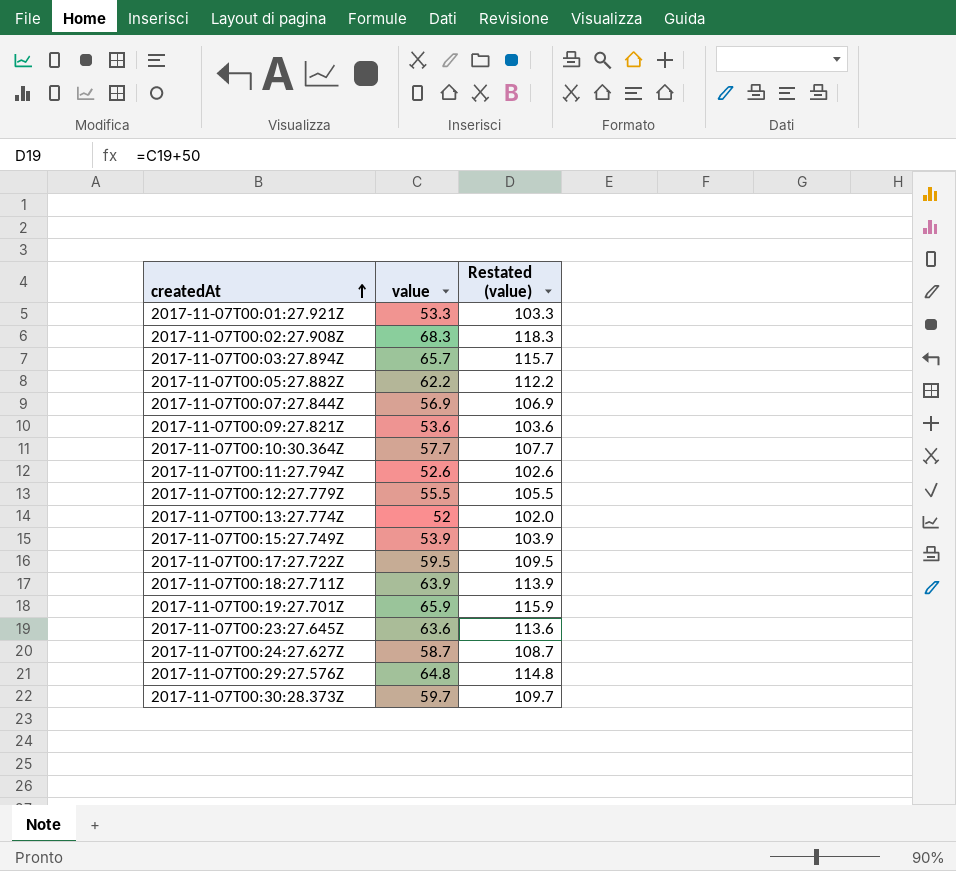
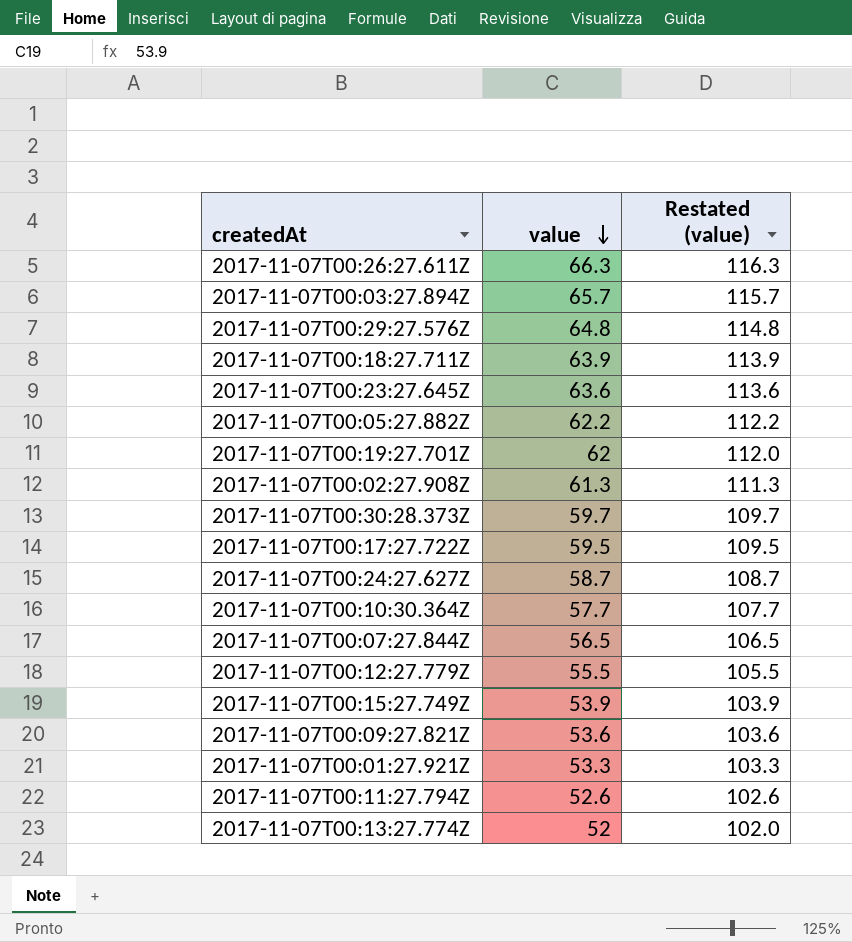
row order: createdAt ascending -> value descending
row 2017-11-07T00:26:27.611Z: none -> 66.3 | 116.3
2017-11-07T00:19:27.701Z | value: 65.9 -> 62
2017-11-07T00:19:27.701Z | Restated (value): 115.9 -> 112.0
2017-11-07T00:02:27.908Z | value: 68.3 -> 61.3
2017-11-07T00:02:27.908Z | Restated (value): 118.3 -> 111.3
2017-11-07T00:07:27.844Z | value: 56.9 -> 56.5
2017-11-07T00:07:27.844Z | Restated (value): 106.9 -> 106.5

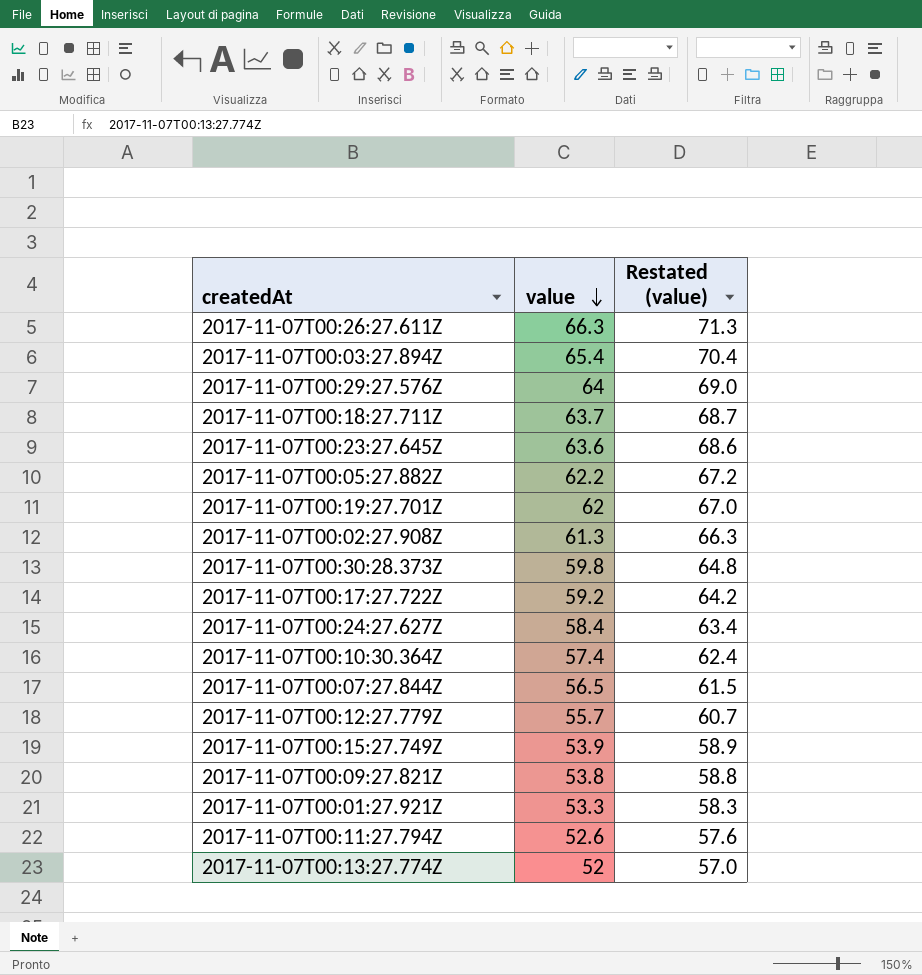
column Restated (value) | formula: [value] + 50 -> [value] + 5
2017-11-07T00:03:27.894Z | value: 65.7 -> 65.4
2017-11-07T00:29:27.576Z | value: 64.8 -> 64
2017-11-07T00:18:27.711Z | value: 63.9 -> 63.7
2017-11-07T00:30:28.373Z | value: 59.7 -> 59.8
2017-11-07T00:17:27.722Z | value: 59.5 -> 59.2
2017-11-07T00:24:27.627Z | value: 58.7 -> 58.4
2017-11-07T00:10:30.364Z | value: 57.7 -> 57.4
2017-11-07T00:12:27.779Z | value: 55.5 -> 55.7
2017-11-07T00:09:27.821Z | value: 53.6 -> 53.8

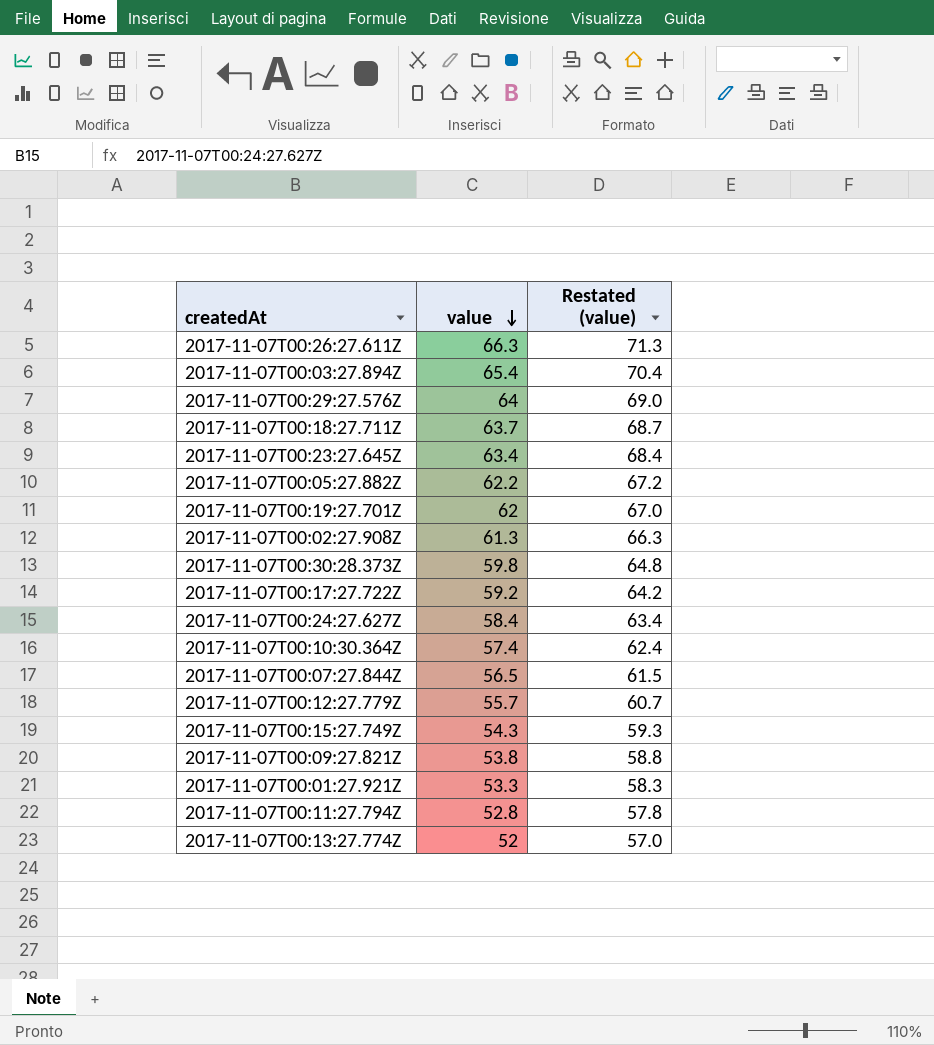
2017-11-07T00:23:27.645Z | value: 63.6 -> 63.4
2017-11-07T00:23:27.645Z | Restated (value): 68.6 -> 68.4
2017-11-07T00:15:27.749Z | value: 53.9 -> 54.3
2017-11-07T00:15:27.749Z | Restated (value): 58.9 -> 59.3
2017-11-07T00:11:27.794Z | value: 52.6 -> 52.8
2017-11-07T00:11:27.794Z | Restated (value): 57.6 -> 57.8

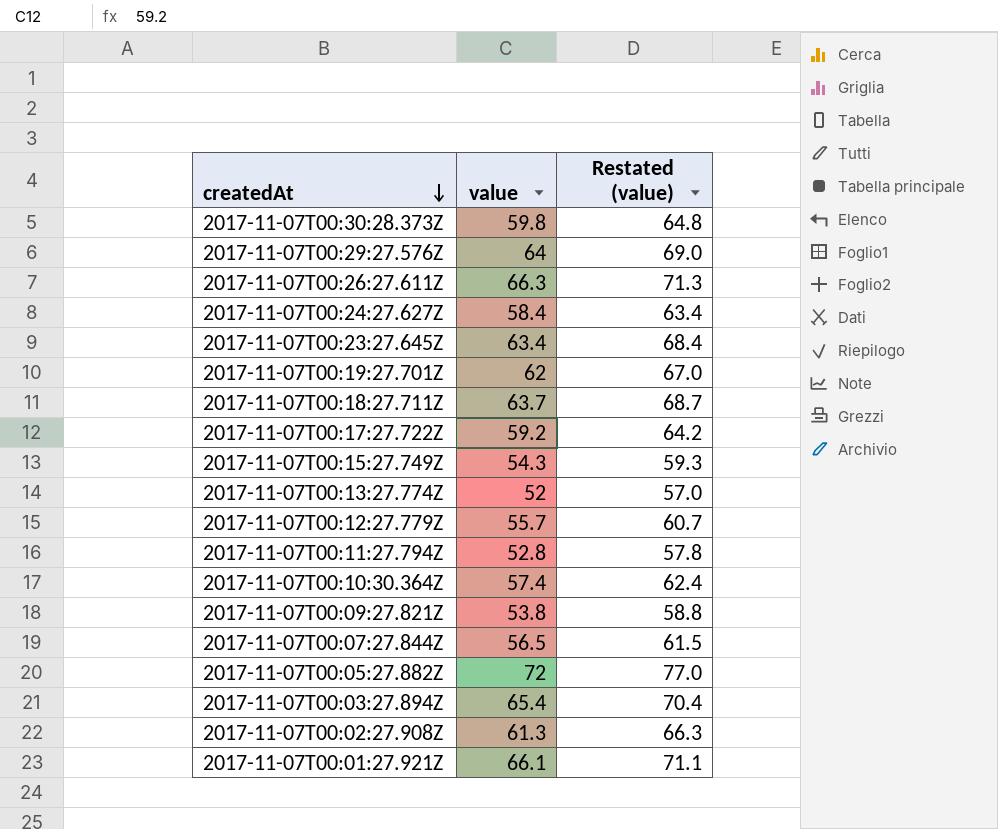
row order: value descending -> createdAt descending
2017-11-07T00:05:27.882Z | value: 62.2 -> 72
2017-11-07T00:05:27.882Z | Restated (value): 67.2 -> 77.0
2017-11-07T00:01:27.921Z | value: 53.3 -> 66.1
2017-11-07T00:01:27.921Z | Restated (value): 58.3 -> 71.1

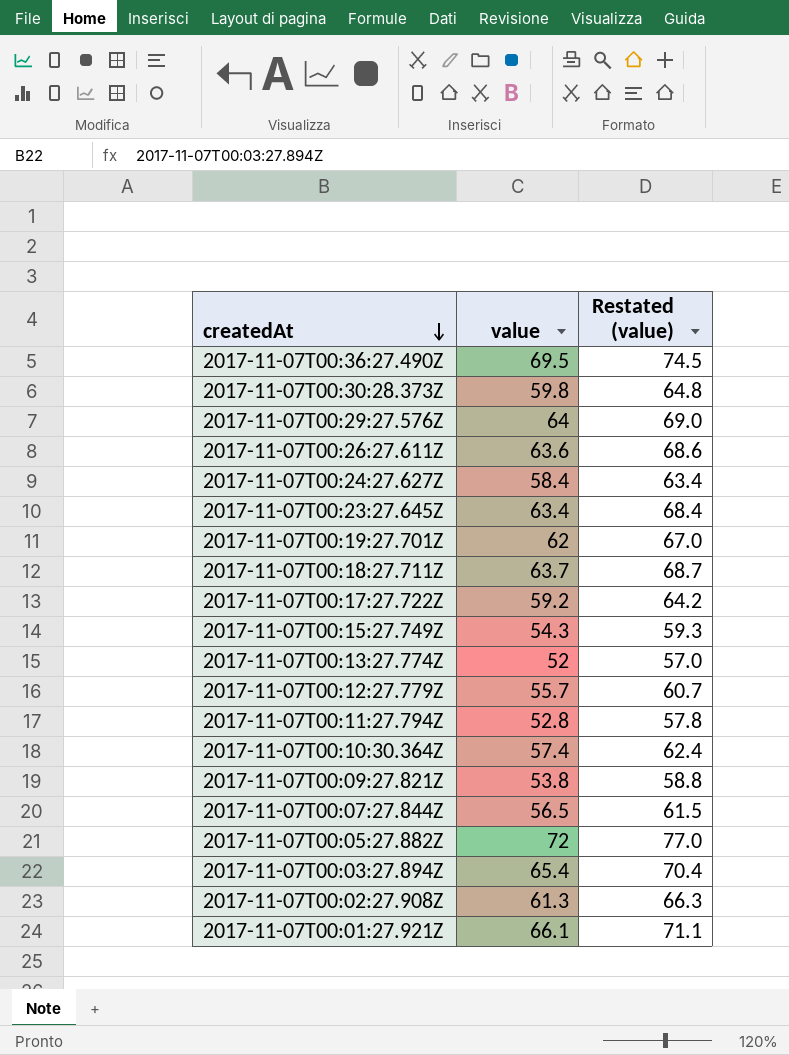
row 2017-11-07T00:36:27.490Z: none -> 69.5 | 74.5
2017-11-07T00:26:27.611Z | value: 66.3 -> 63.6
2017-11-07T00:26:27.611Z | Restated (value): 71.3 -> 68.6

